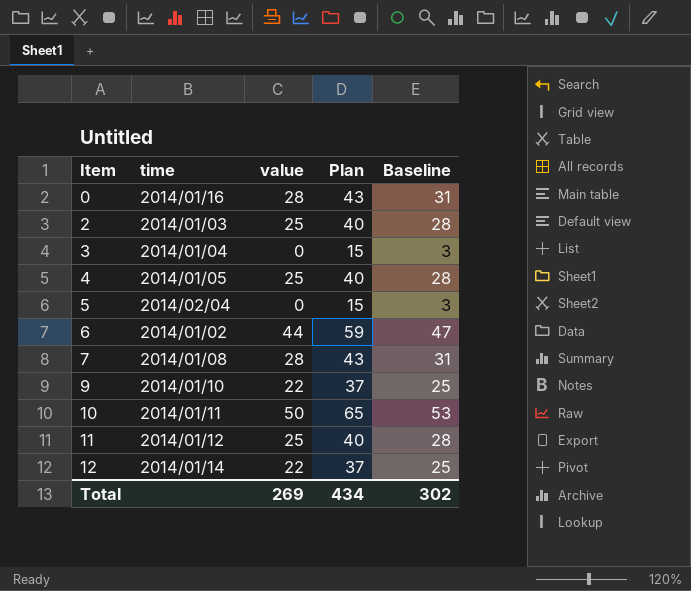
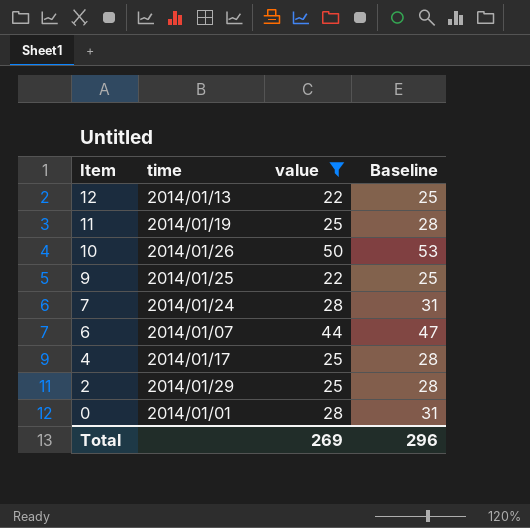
filter: none -> value != 0
row order: Item ascending -> Item descending
column Plan | formula: [value] + 15 -> none
12 | time: 2014/01/14 -> 2014/01/13
11 | time: 2014/01/12 -> 2014/01/19
10 | time: 2014/01/11 -> 2014/01/26
9 | time: 2014/01/10 -> 2014/01/25
7 | time: 2014/01/08 -> 2014/01/24
6 | time: 2014/01/02 -> 2014/01/07
4 | time: 2014/01/05 -> 2014/01/17
2 | time: 2014/01/03 -> 2014/01/29
0 | time: 2014/01/16 -> 2014/01/01
Total | Baseline: 302 -> 296

